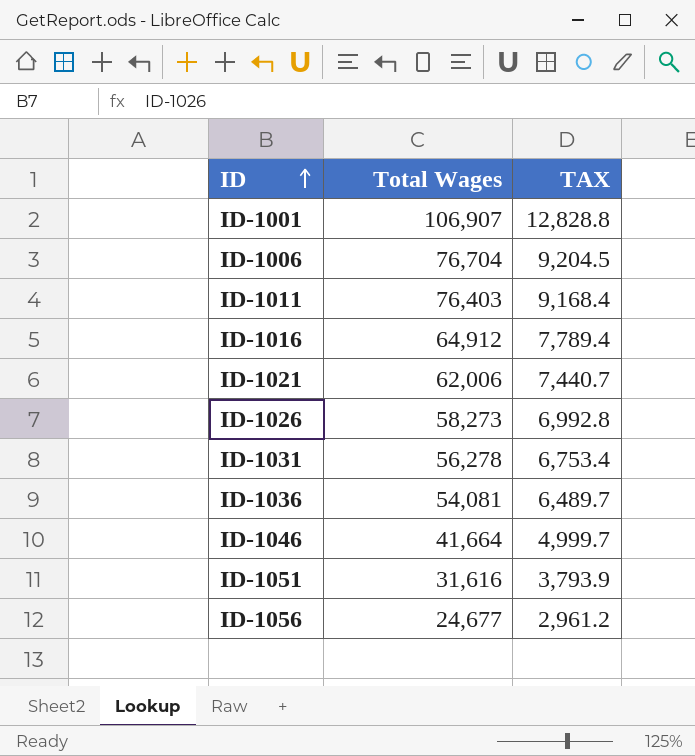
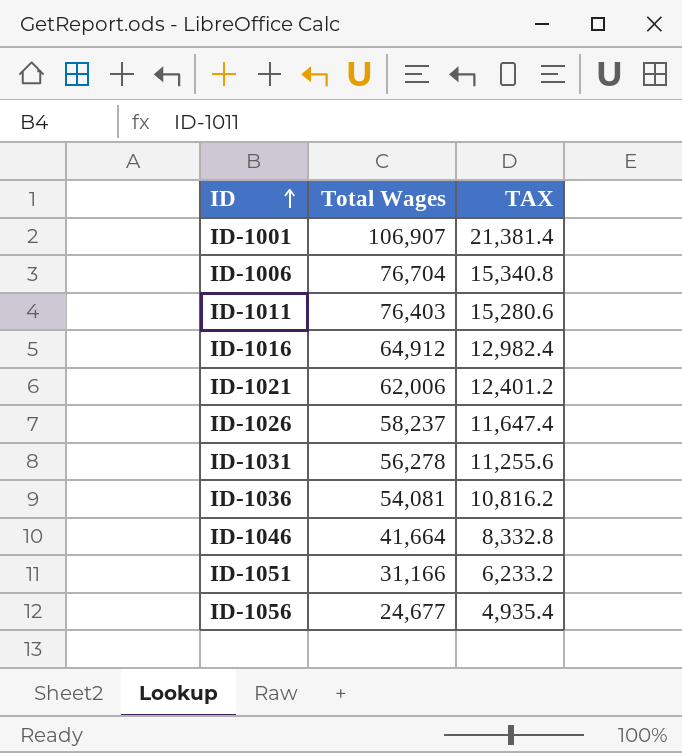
column TAX | formula: [Total Wages] * 0.12 -> [Total Wages] * 0.2
ID-1026 | Total Wages: 58,273 -> 58,237
ID-1051 | Total Wages: 31,616 -> 31,166

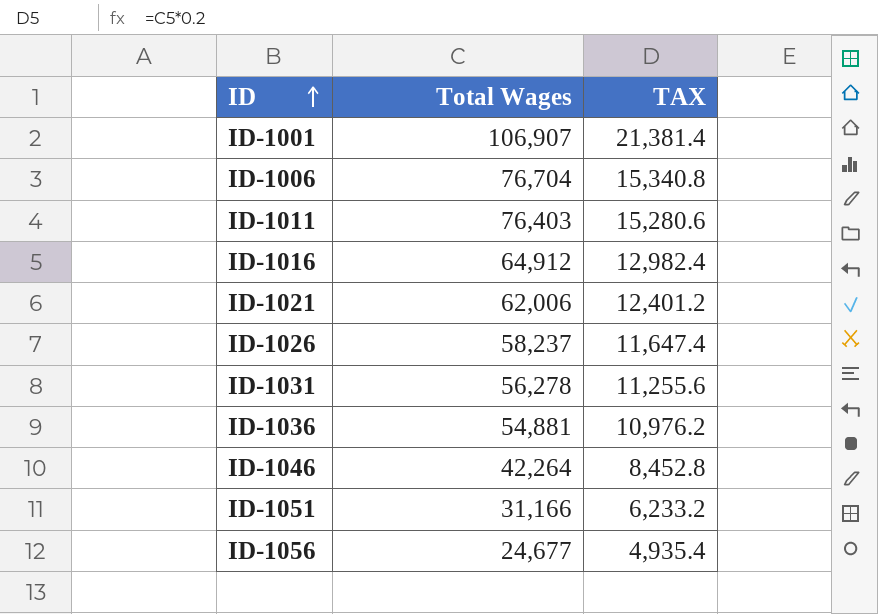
ID-1036 | Total Wages: 54,081 -> 54,881
ID-1036 | TAX: 10,816.2 -> 10,976.2
ID-1046 | Total Wages: 41,664 -> 42,264
ID-1046 | TAX: 8,332.8 -> 8,452.8

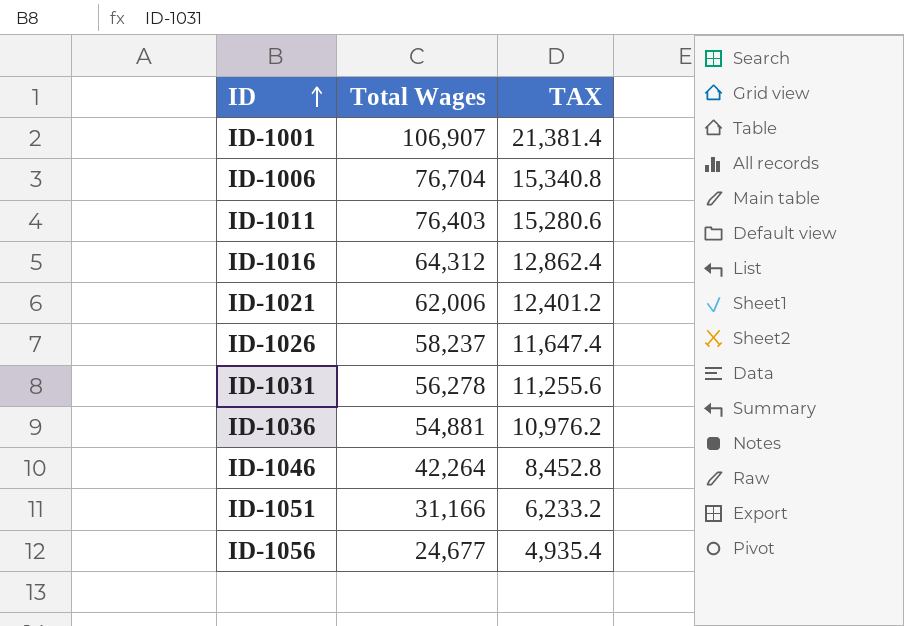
ID-1016 | Total Wages: 64,912 -> 64,312
ID-1016 | TAX: 12,982.4 -> 12,862.4

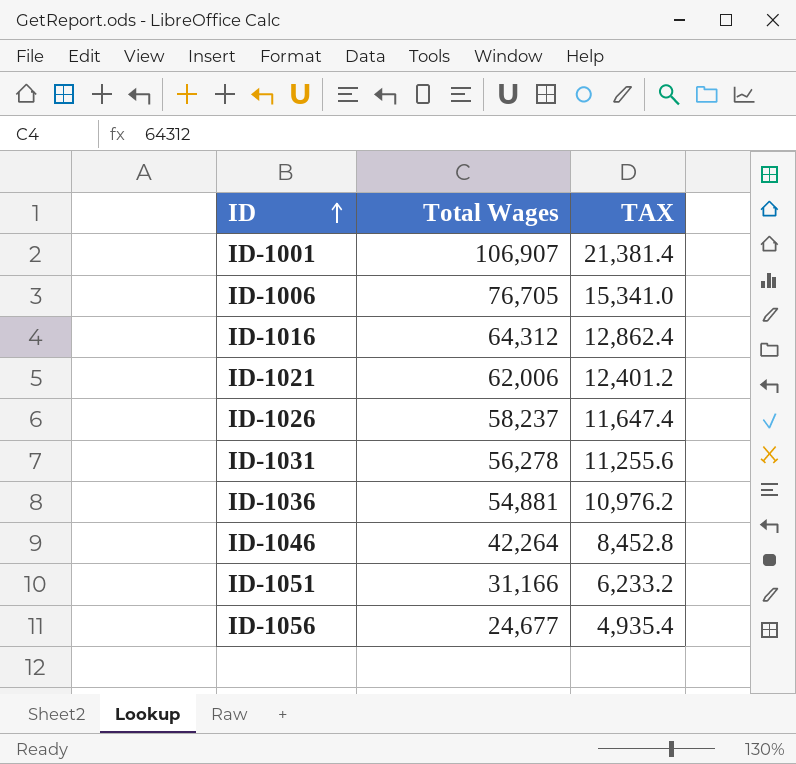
row ID-1011: 76,403 | 15,280.6 -> none
ID-1006 | Total Wages: 76,704 -> 76,705
ID-1006 | TAX: 15,340.8 -> 15,341.0

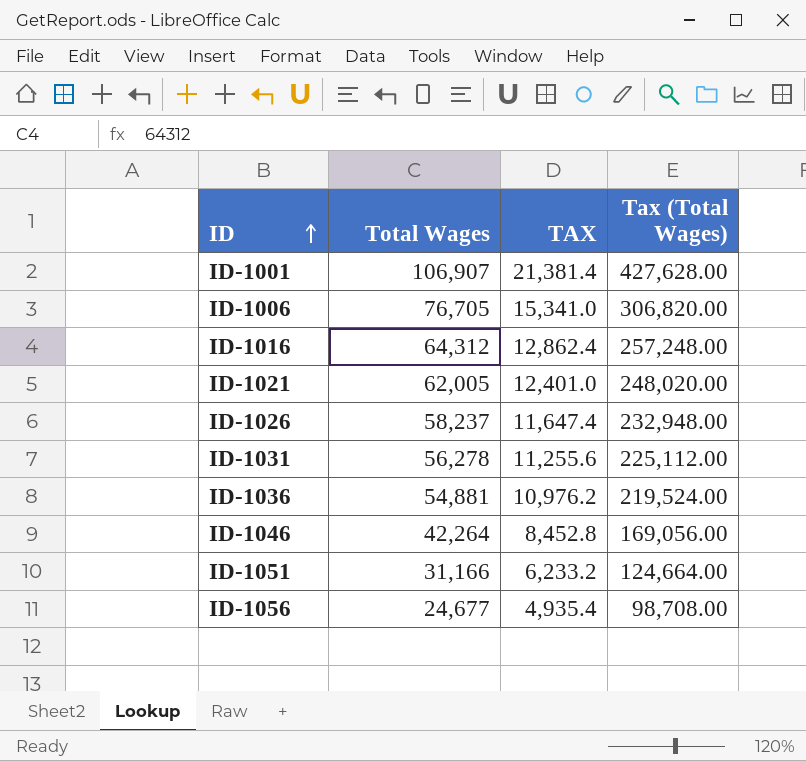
column Tax (Total Wages) | formula: none -> [Total Wages] * 4
ID-1021 | Total Wages: 62,006 -> 62,005
ID-1021 | TAX: 12,401.2 -> 12,401.0

